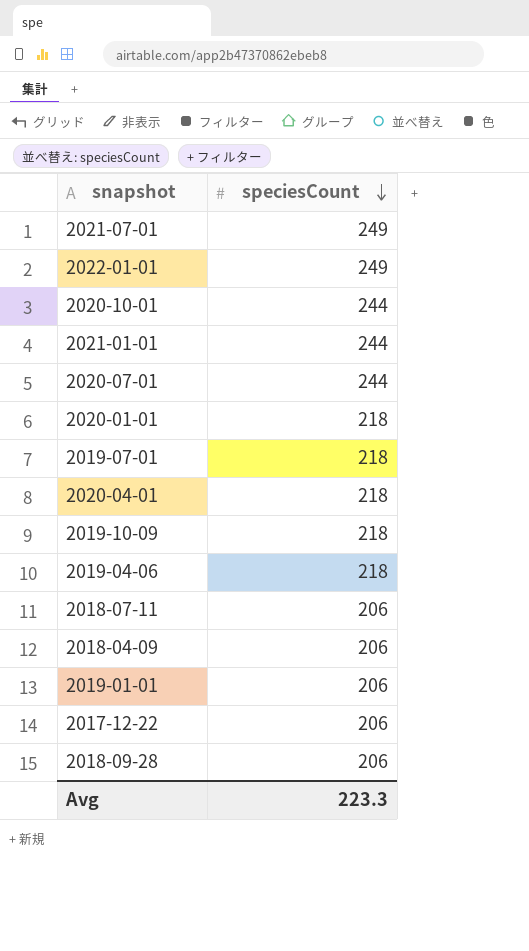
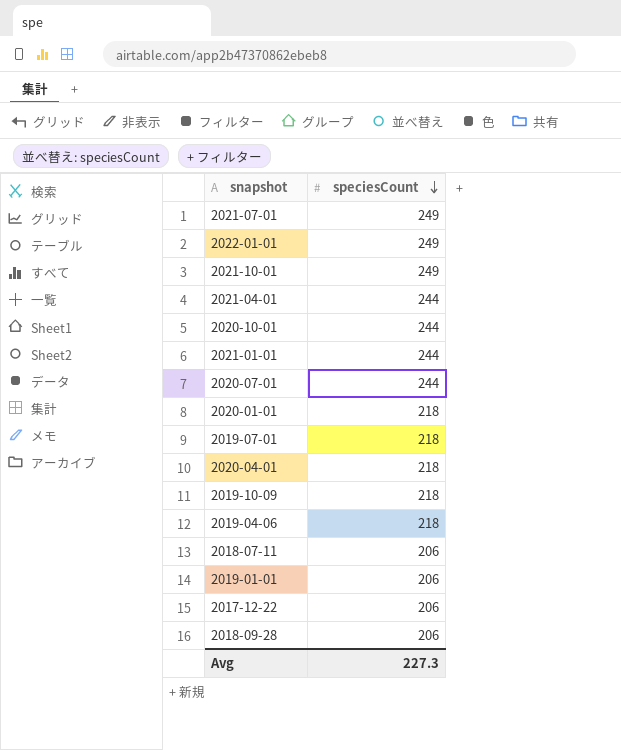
row 2018-04-09: 206 -> none
row 2021-10-01: none -> 249
row 2021-04-01: none -> 244
Avg | speciesCount: 223.3 -> 227.3

